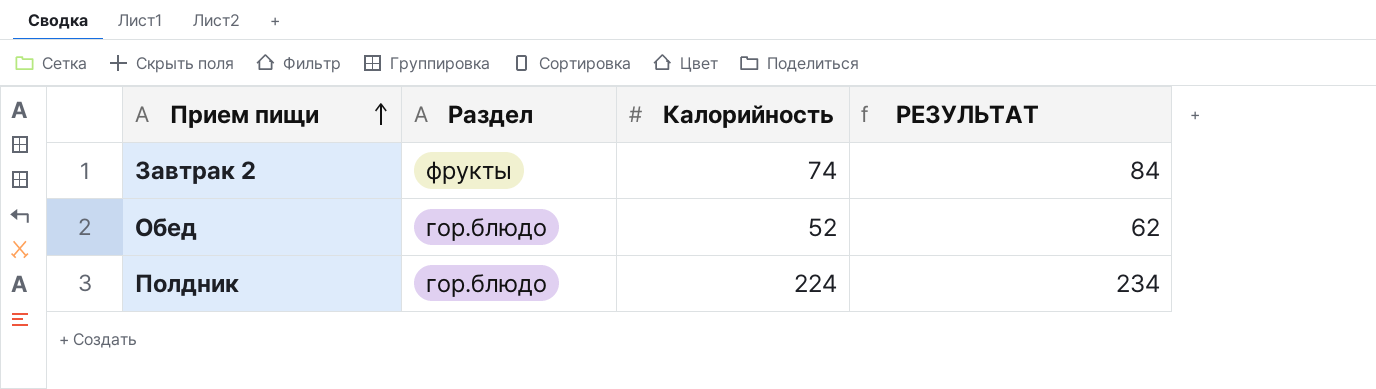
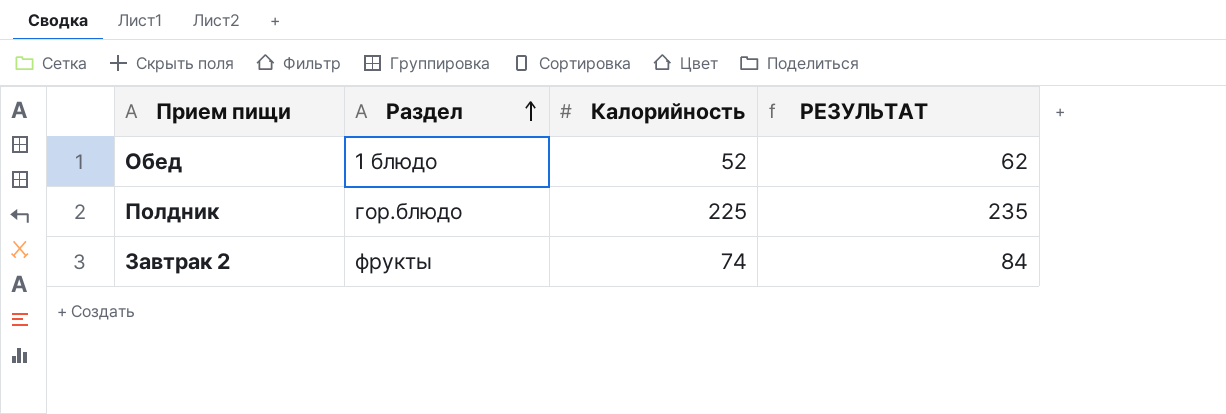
row order: Прием пищи ascending -> Раздел ascending
Обед | Раздел: гор.блюдо -> 1 блюдо
Полдник | Калорийность: 224 -> 225
Полдник | РЕЗУЛЬТАТ: 234 -> 235

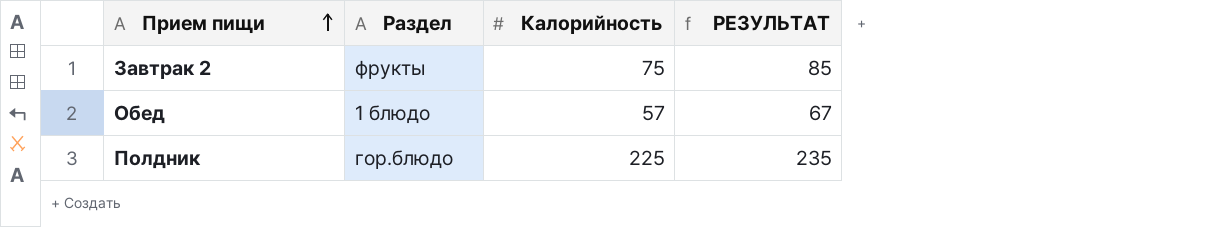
row order: Раздел ascending -> Прием пищи ascending
Завтрак 2 | Калорийность: 74 -> 75
Завтрак 2 | РЕЗУЛЬТАТ: 84 -> 85
Обед | Калорийность: 52 -> 57
Обед | РЕЗУЛЬТАТ: 62 -> 67

